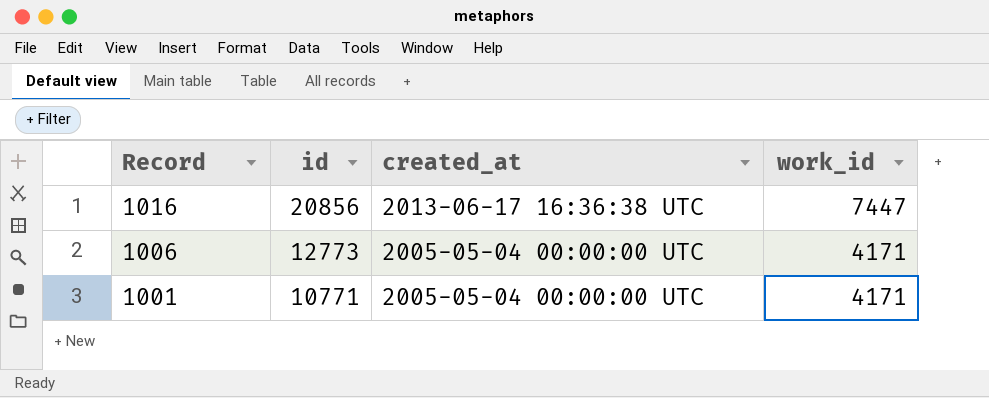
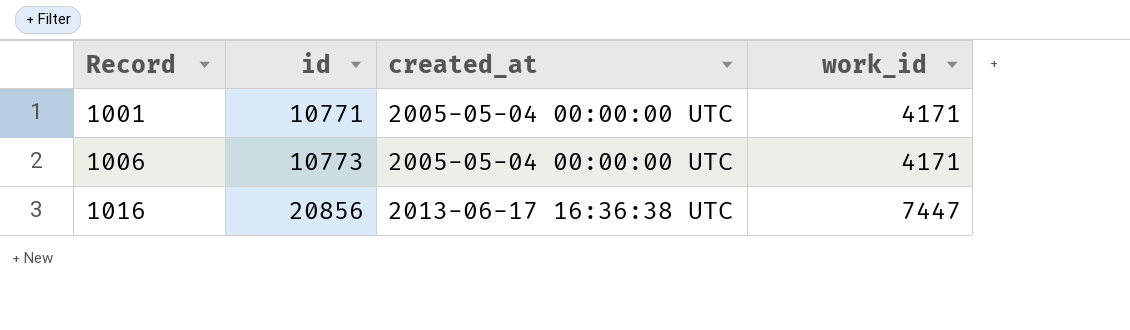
row order: Record descending -> Record ascending
1006 | id: 12773 -> 10773

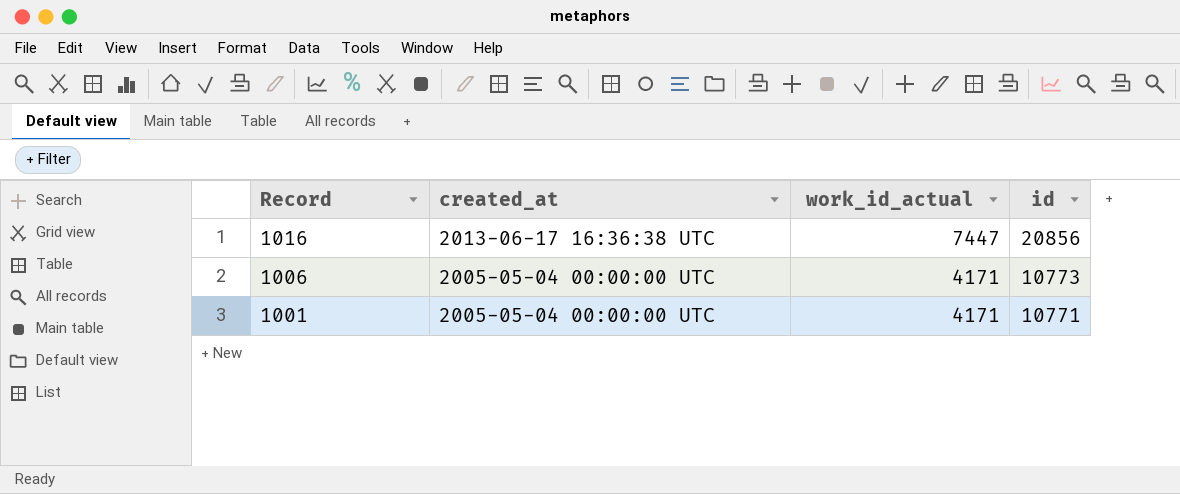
row order: Record ascending -> Record descending
column name: work_id -> work_id_actual
column id | position: 2 -> 4

